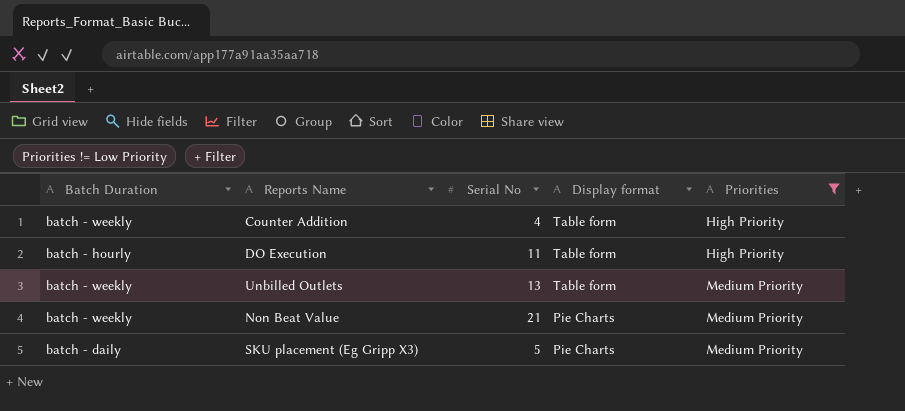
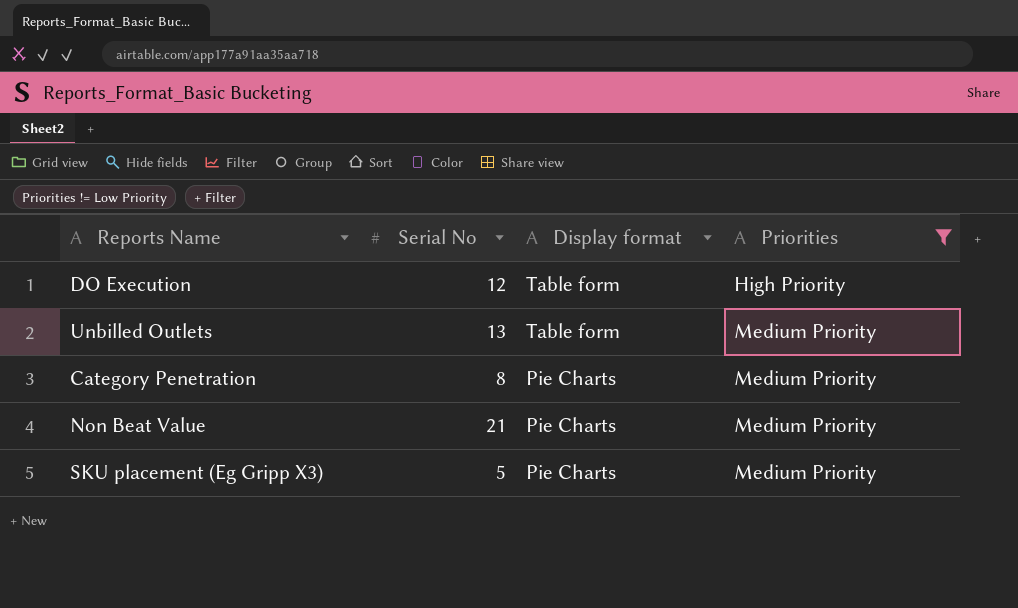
column Batch Duration | position: 1 -> none
row Counter Addition: batch - weekly | 4 | Table form | High Priority -> none
DO Execution | Serial No: 11 -> 12
row Category Penetration: none -> 8 | Pie Charts | Medium Priority

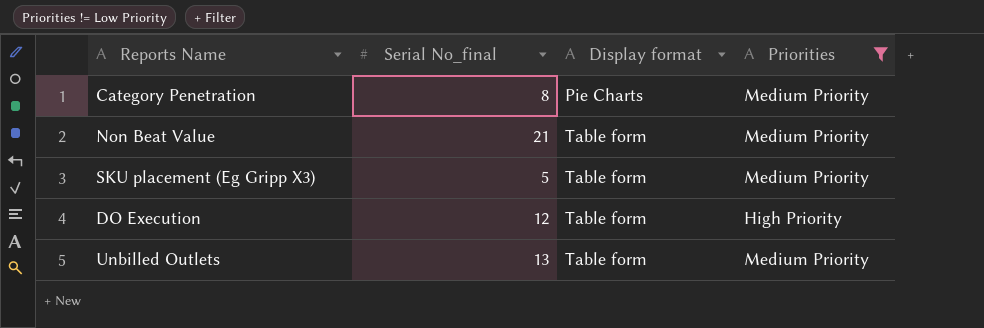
row order: Display format descending -> Display format ascending
column name: Serial No -> Serial No_final
Non Beat Value | Display format: Pie Charts -> Table form
SKU placement (Eg Gripp X3) | Display format: Pie Charts -> Table form

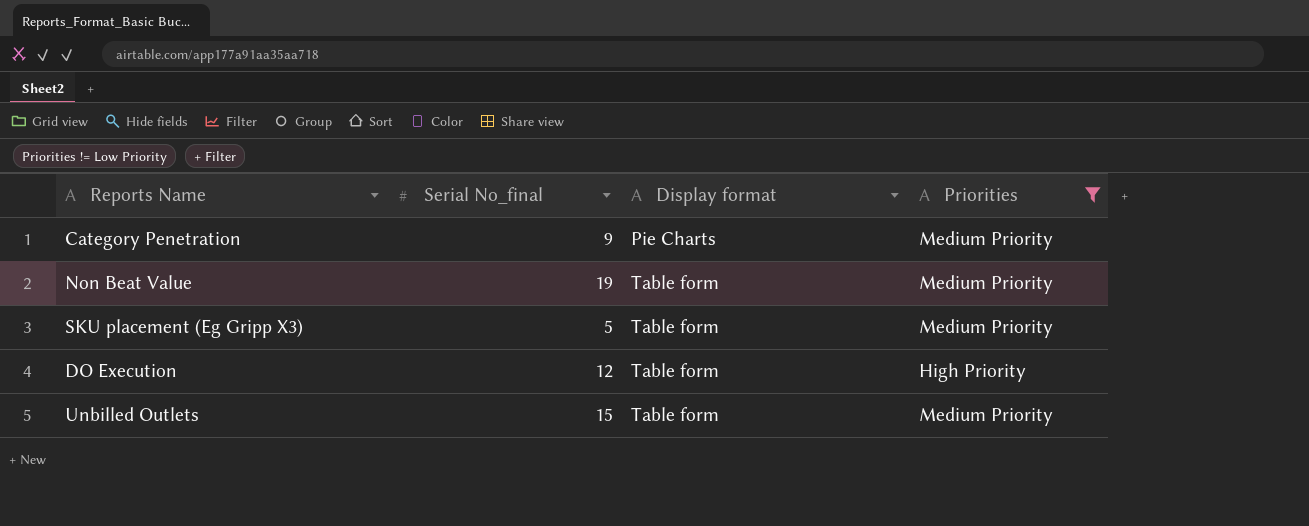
Category Penetration | Serial No_final: 8 -> 9
Non Beat Value | Serial No_final: 21 -> 19
Unbilled Outlets | Serial No_final: 13 -> 15

